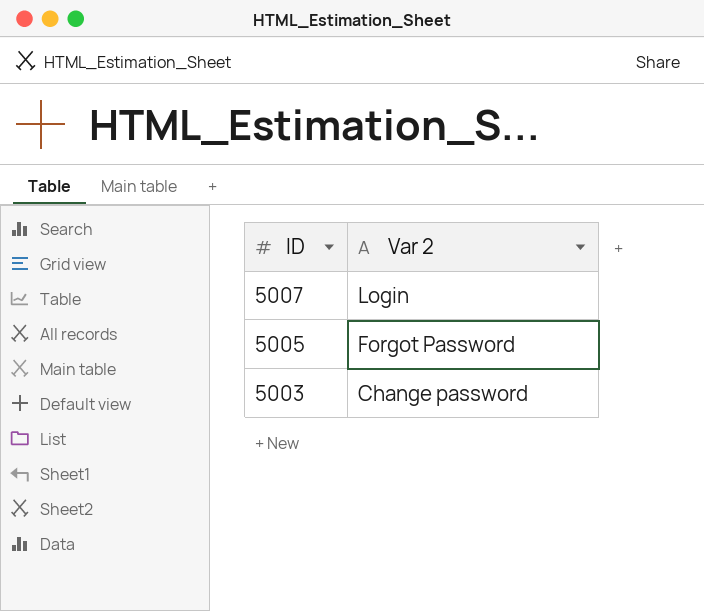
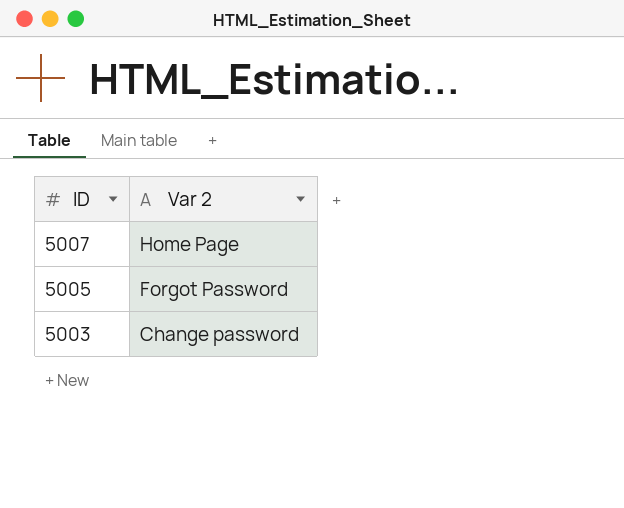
5007 | Var 2: Login -> Home Page

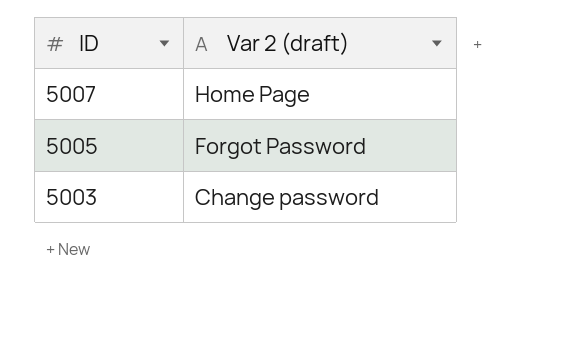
column name: Var 2 -> Var 2 (draft)

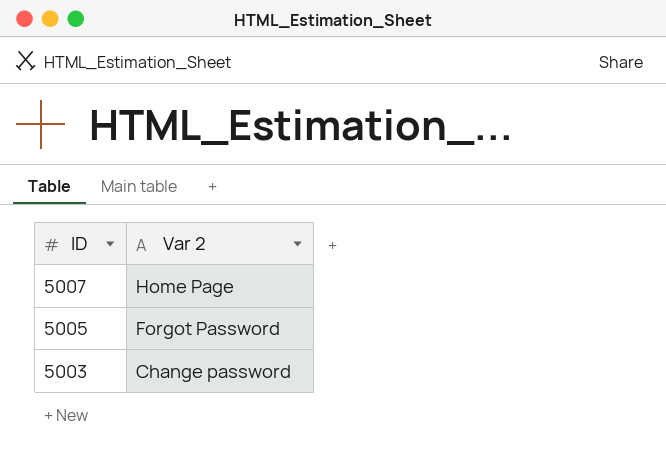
column name: Var 2 (draft) -> Var 2

